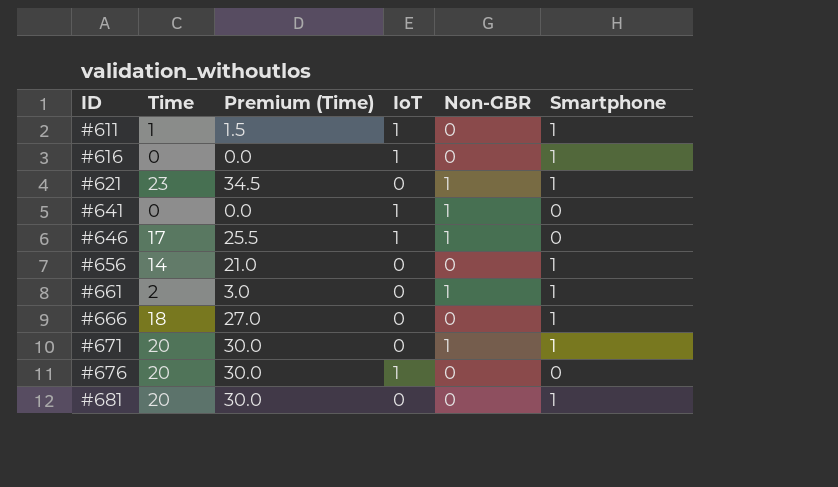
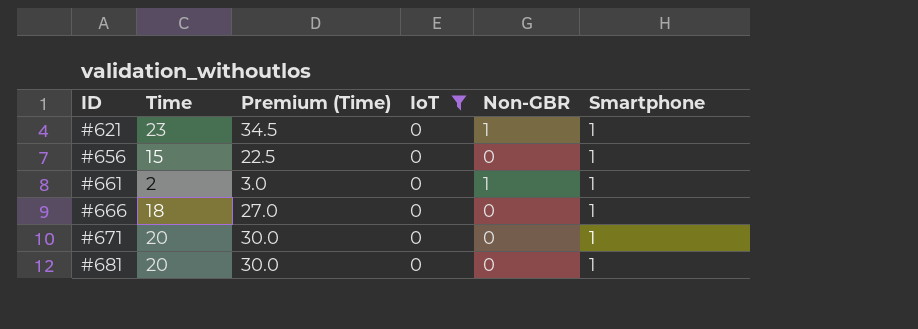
filter: none -> IoT = 0
#656 | Time: 14 -> 15
#656 | Premium (Time): 21.0 -> 22.5
#671 | Non-GBR: 1 -> 0

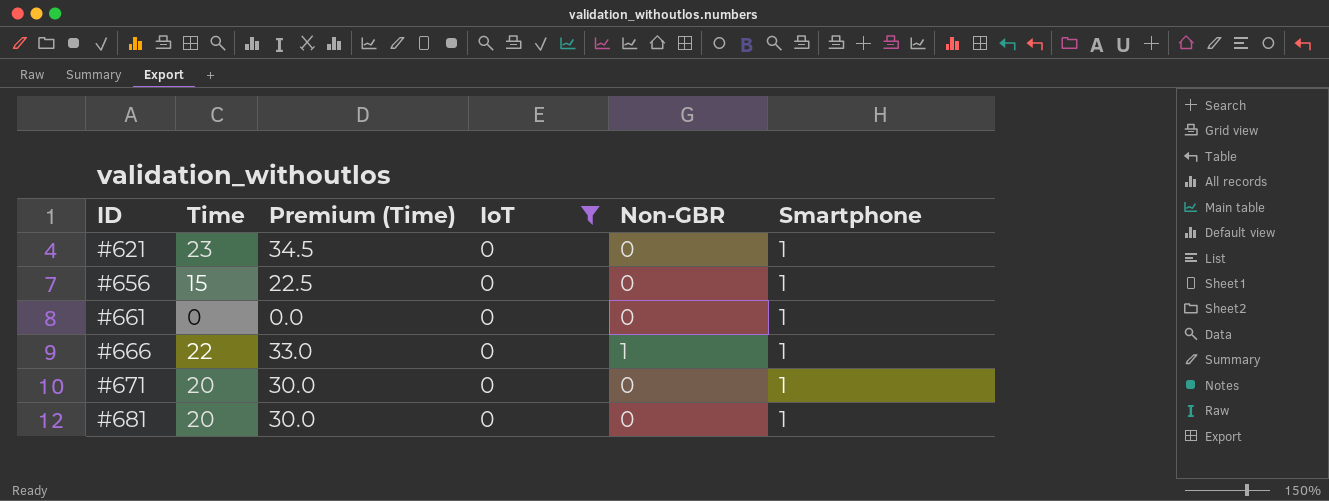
#621 | Non-GBR: 1 -> 0
#661 | Time: 2 -> 0
#661 | Premium (Time): 3.0 -> 0.0
#661 | Non-GBR: 1 -> 0
#666 | Time: 18 -> 22
#666 | Premium (Time): 27.0 -> 33.0
#666 | Non-GBR: 0 -> 1

